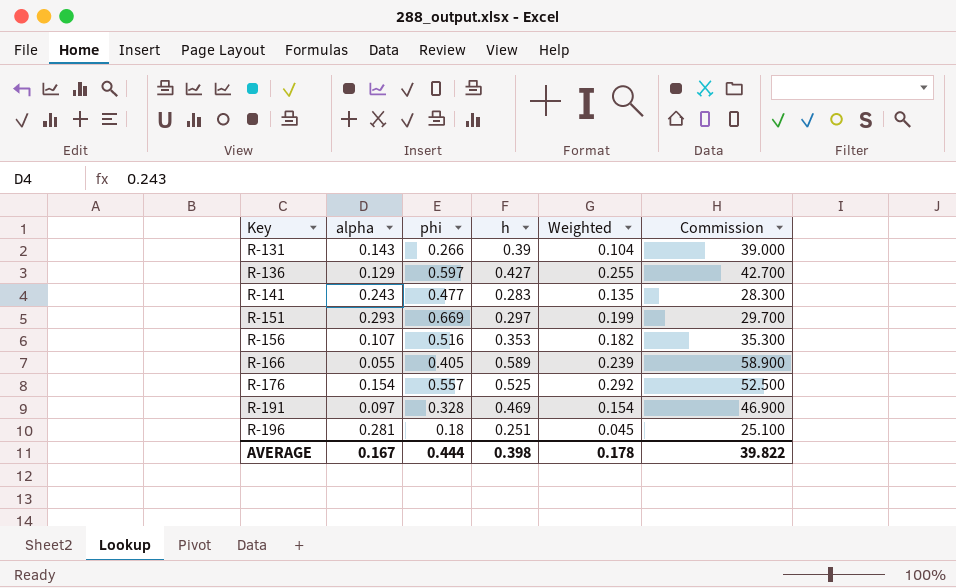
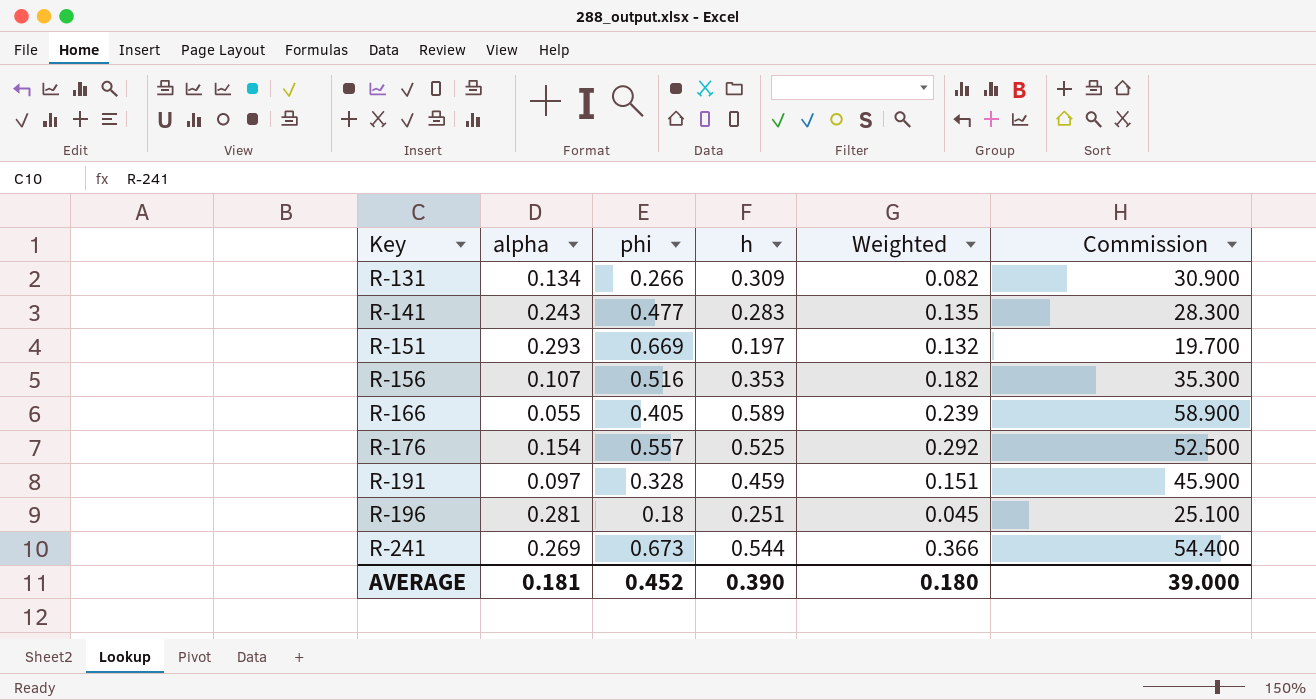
row R-136: 0.129 | 0.597 | 0.427 | 0.255 | 42.700 -> none
R-131 | alpha: 0.143 -> 0.134
R-131 | h: 0.39 -> 0.309
R-131 | Weighted: 0.104 -> 0.082
R-131 | Commission: 39.000 -> 30.900
R-151 | h: 0.297 -> 0.197
R-151 | Weighted: 0.199 -> 0.132
R-151 | Commission: 29.700 -> 19.700
R-191 | h: 0.469 -> 0.459
R-191 | Weighted: 0.154 -> 0.151
R-191 | Commission: 46.900 -> 45.900
row R-241: none -> 0.269 | 0.673 | 0.544 | 0.366 | 54.400
AVERAGE | alpha: 0.167 -> 0.181
AVERAGE | phi: 0.444 -> 0.452
AVERAGE | h: 0.398 -> 0.390
AVERAGE | Weighted: 0.178 -> 0.180
AVERAGE | Commission: 39.822 -> 39.000

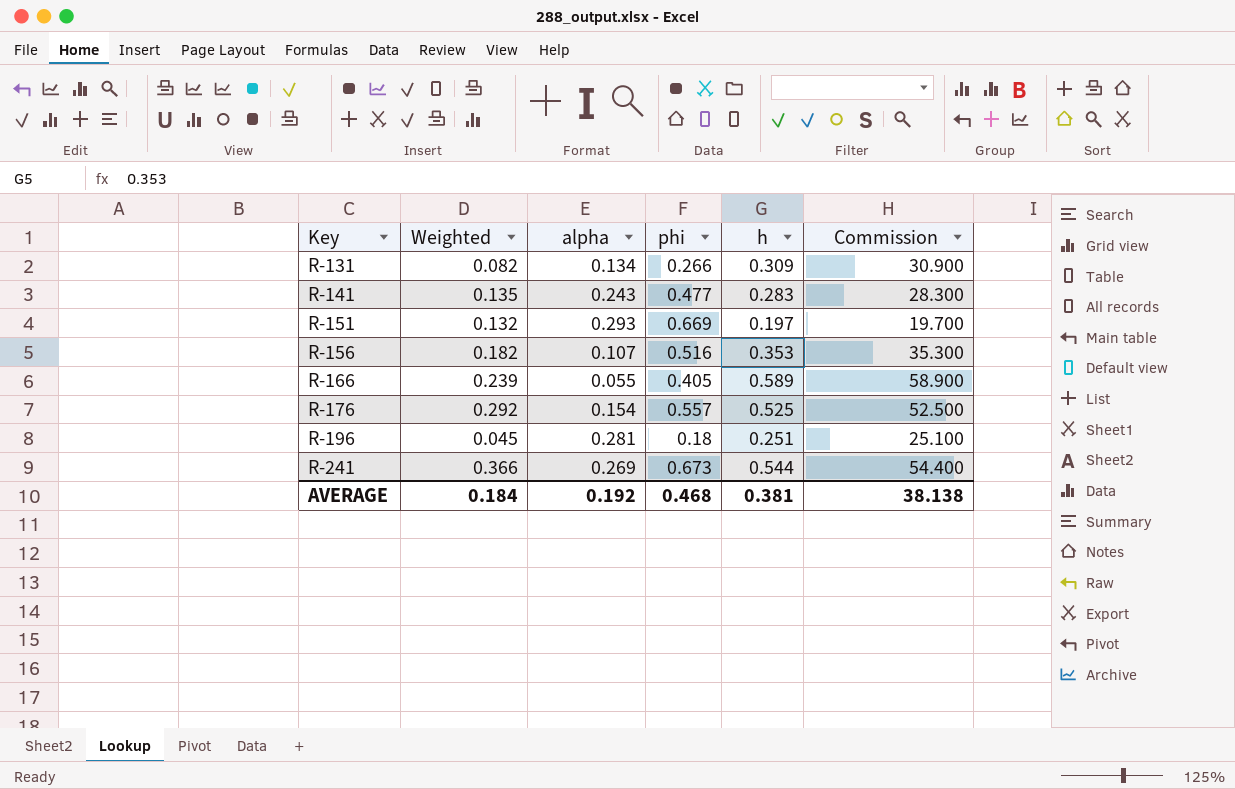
column Weighted | position: 5 -> 2
row R-191: 0.097 | 0.328 | 0.459 | 0.151 | 45.900 -> none
AVERAGE | Weighted: 0.180 -> 0.184
AVERAGE | alpha: 0.181 -> 0.192
AVERAGE | phi: 0.452 -> 0.468
AVERAGE | h: 0.390 -> 0.381
AVERAGE | Commission: 39.000 -> 38.138

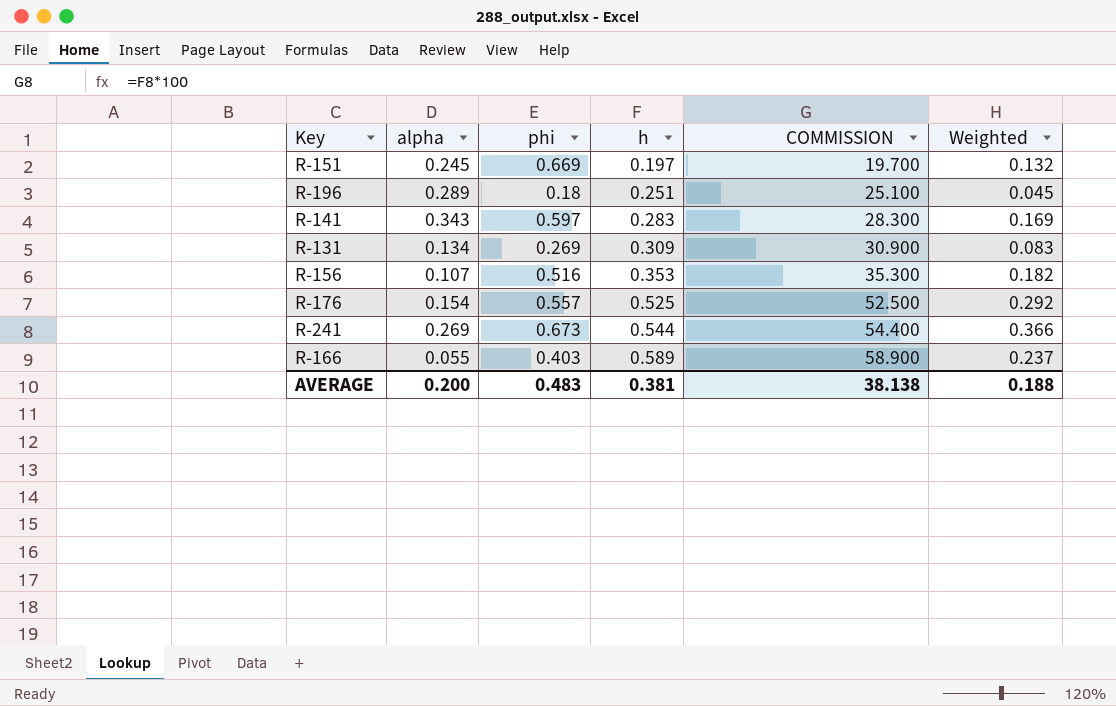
row order: Key ascending -> h ascending
column name: Commission -> COMMISSION
column Weighted | position: 2 -> 6
R-151 | alpha: 0.293 -> 0.245
R-196 | alpha: 0.281 -> 0.289
R-141 | alpha: 0.243 -> 0.343
R-141 | phi: 0.477 -> 0.597
R-141 | Weighted: 0.135 -> 0.169
R-131 | phi: 0.266 -> 0.269
R-131 | Weighted: 0.082 -> 0.083
R-166 | phi: 0.405 -> 0.403
R-166 | Weighted: 0.239 -> 0.237
AVERAGE | alpha: 0.192 -> 0.200
AVERAGE | phi: 0.468 -> 0.483
AVERAGE | Weighted: 0.184 -> 0.188

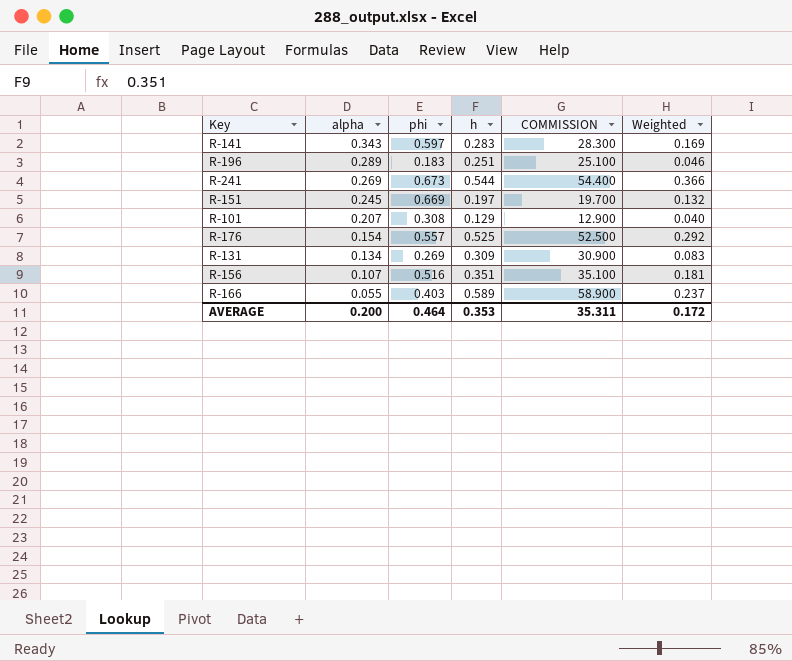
row order: h ascending -> alpha descending
R-196 | phi: 0.18 -> 0.183
R-196 | Weighted: 0.045 -> 0.046
row R-101: none -> 0.207 | 0.308 | 0.129 | 12.900 | 0.040
R-156 | h: 0.353 -> 0.351
R-156 | COMMISSION: 35.300 -> 35.100
R-156 | Weighted: 0.182 -> 0.181
AVERAGE | phi: 0.483 -> 0.464
AVERAGE | h: 0.381 -> 0.353
AVERAGE | COMMISSION: 38.138 -> 35.311
AVERAGE | Weighted: 0.188 -> 0.172

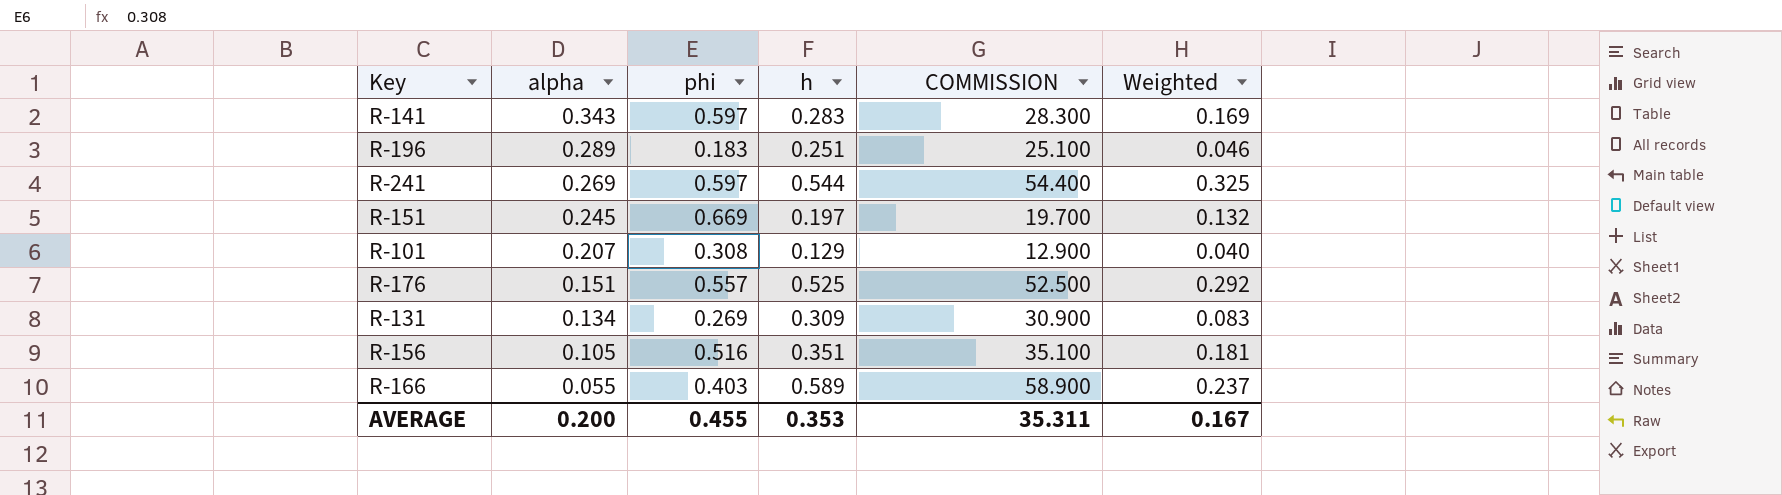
R-241 | phi: 0.673 -> 0.597
R-241 | Weighted: 0.366 -> 0.325
R-176 | alpha: 0.154 -> 0.151
R-156 | alpha: 0.107 -> 0.105
AVERAGE | phi: 0.464 -> 0.455
AVERAGE | Weighted: 0.172 -> 0.167

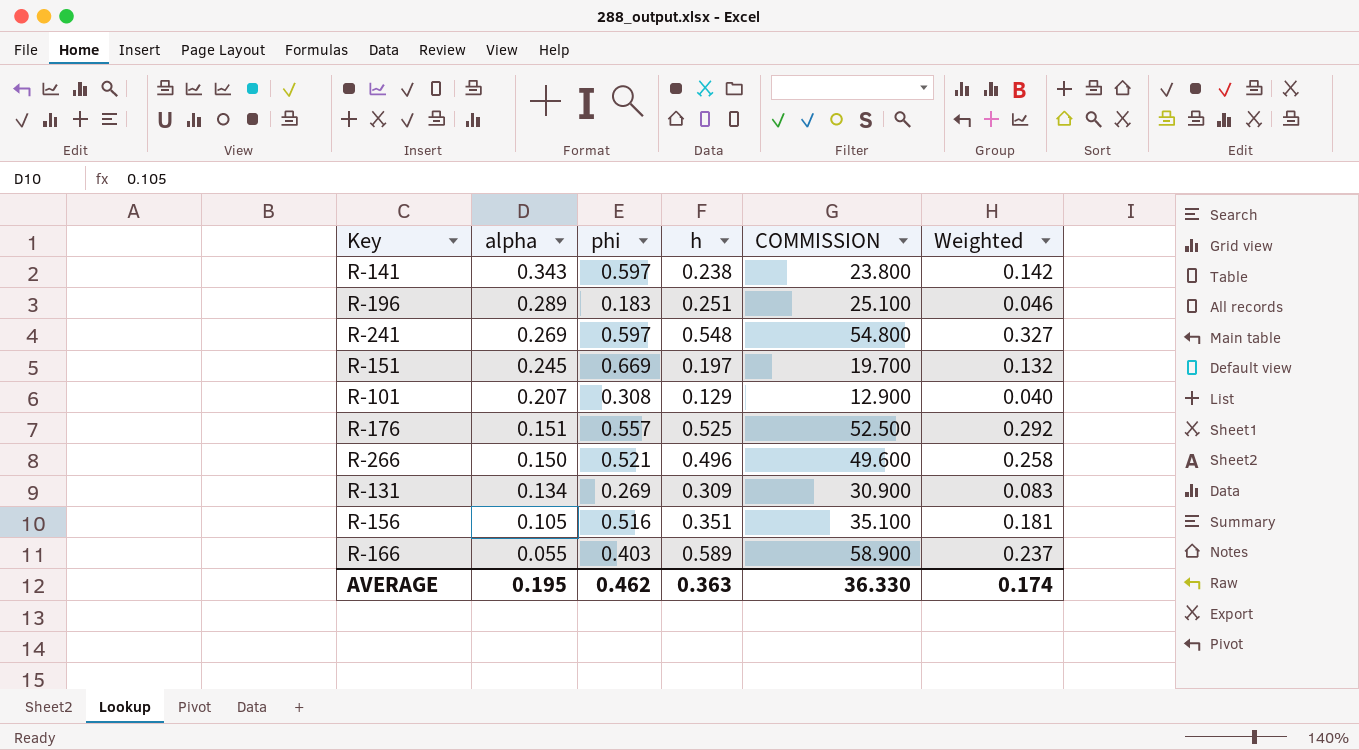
R-141 | h: 0.283 -> 0.238
R-141 | COMMISSION: 28.300 -> 23.800
R-141 | Weighted: 0.169 -> 0.142
R-241 | h: 0.544 -> 0.548
R-241 | COMMISSION: 54.400 -> 54.800
R-241 | Weighted: 0.325 -> 0.327
row R-266: none -> 0.150 | 0.521 | 0.496 | 49.600 | 0.258
AVERAGE | alpha: 0.200 -> 0.195
AVERAGE | phi: 0.455 -> 0.462
AVERAGE | h: 0.353 -> 0.363
AVERAGE | COMMISSION: 35.311 -> 36.330
AVERAGE | Weighted: 0.167 -> 0.174

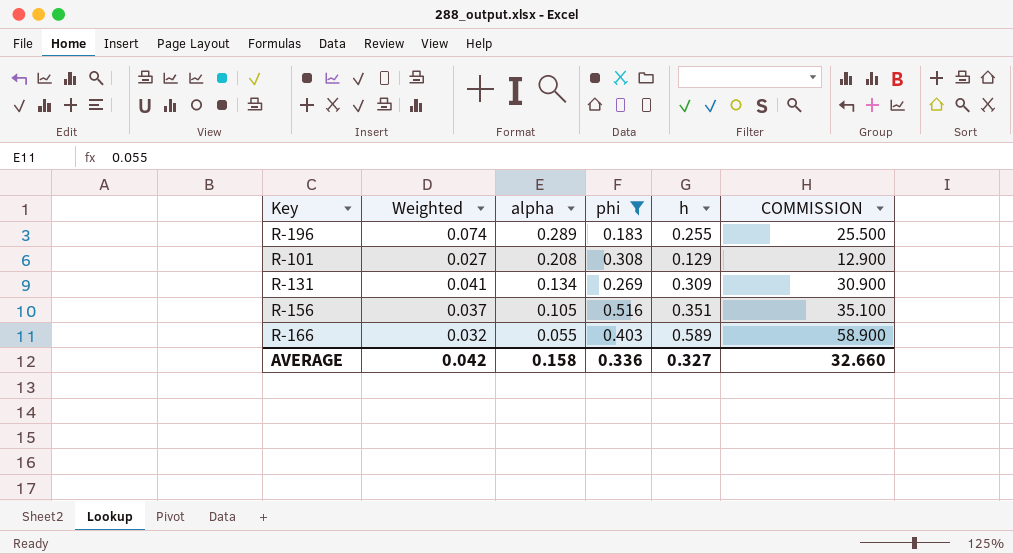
filter: none -> phi <= 0.516
column Weighted | formula: [phi] * [h] -> [alpha] * [h]
column Weighted | position: 6 -> 2
R-196 | h: 0.251 -> 0.255
R-196 | COMMISSION: 25.100 -> 25.500
R-101 | alpha: 0.207 -> 0.208
AVERAGE | Weighted: 0.174 -> 0.042
AVERAGE | alpha: 0.195 -> 0.158
AVERAGE | phi: 0.462 -> 0.336
AVERAGE | h: 0.363 -> 0.327
AVERAGE | COMMISSION: 36.330 -> 32.660

